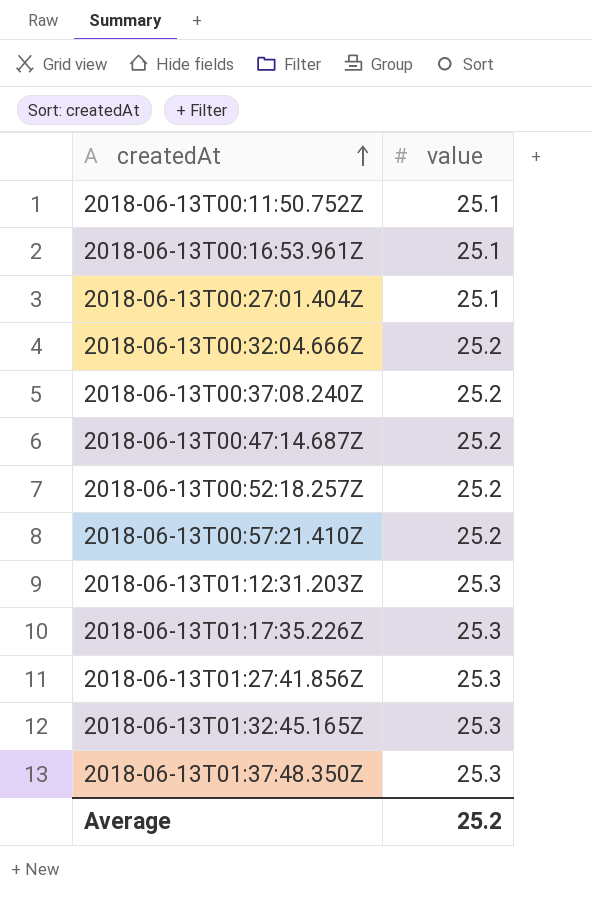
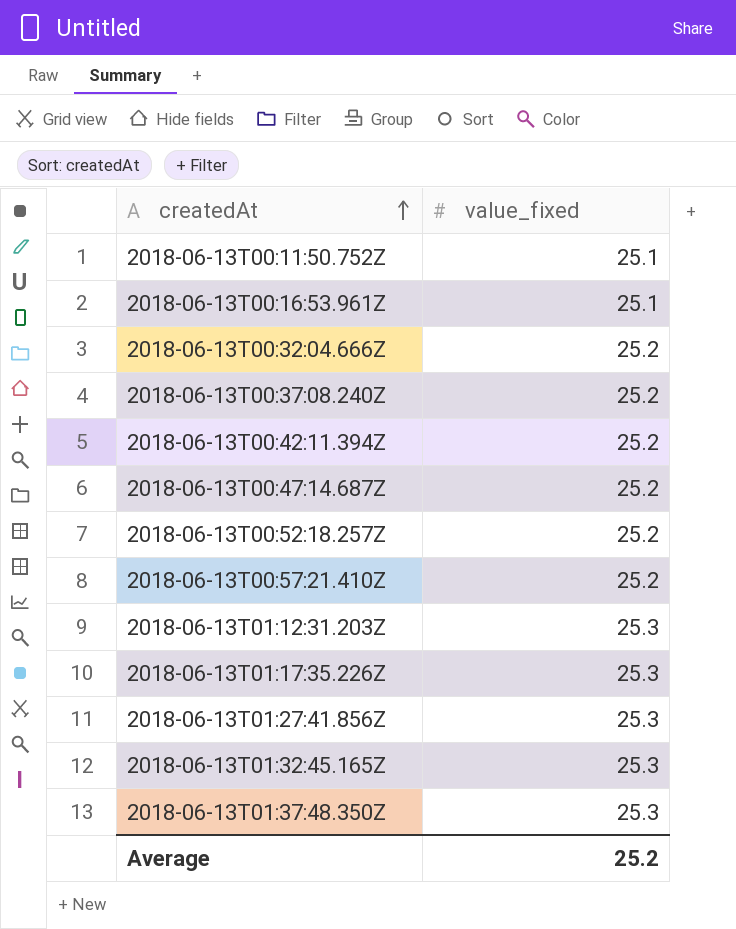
column name: value -> value_fixed
row 2018-06-13T00:27:01.404Z: 25.1 -> none
row 2018-06-13T00:42:11.394Z: none -> 25.2

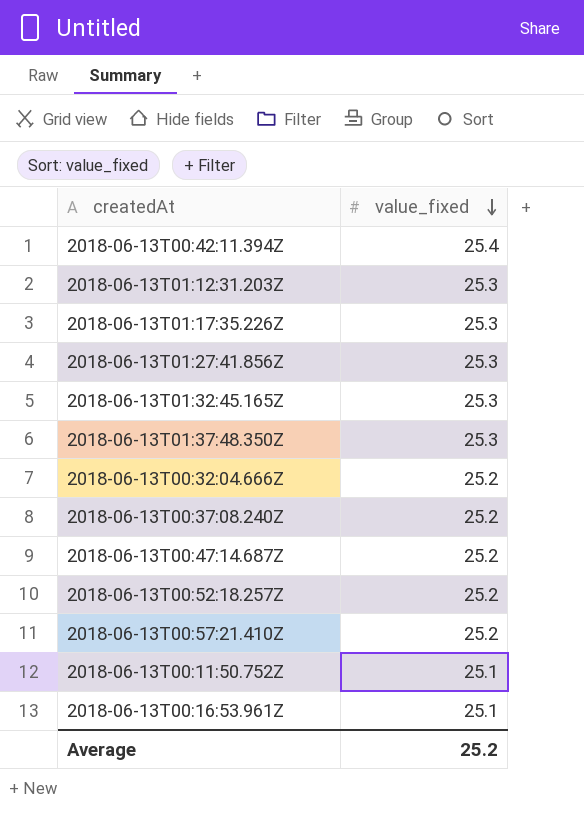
row order: createdAt ascending -> value_fixed descending
2018-06-13T00:42:11.394Z | value_fixed: 25.2 -> 25.4

